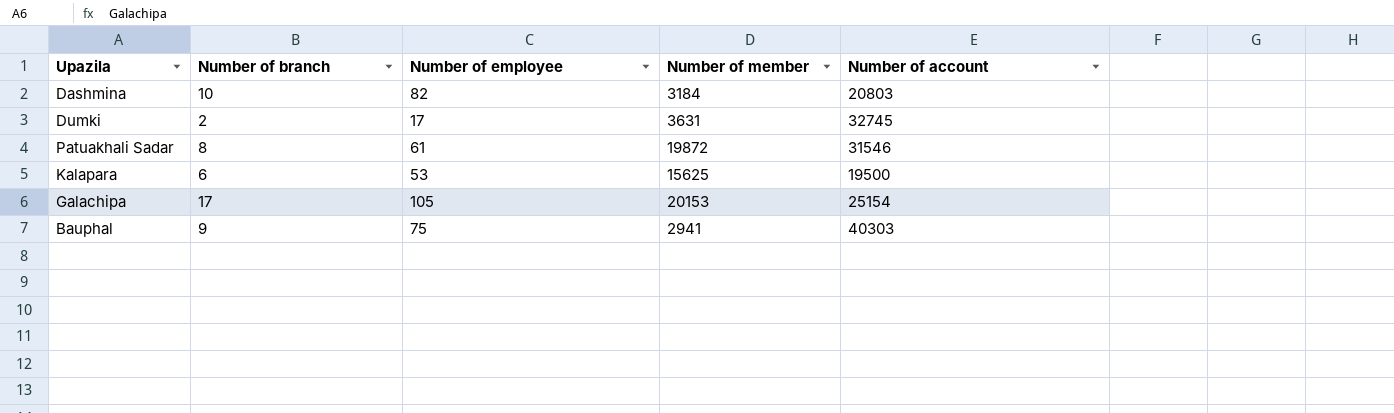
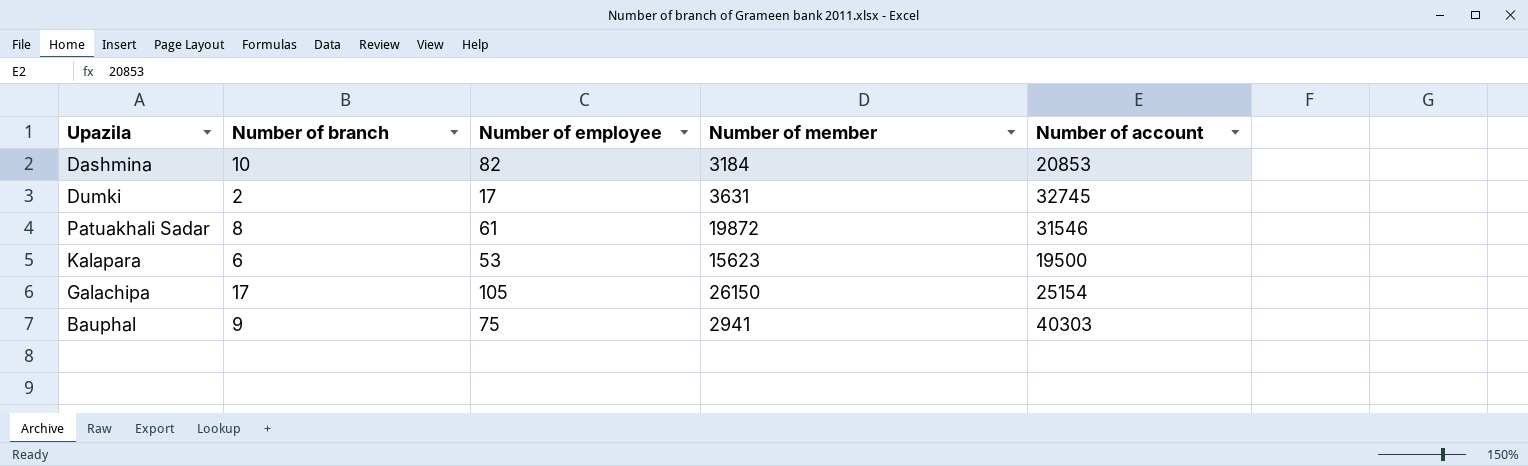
Dashmina | Number of account: 20803 -> 20853
Kalapara | Number of member: 15625 -> 15623
Galachipa | Number of member: 20153 -> 26150

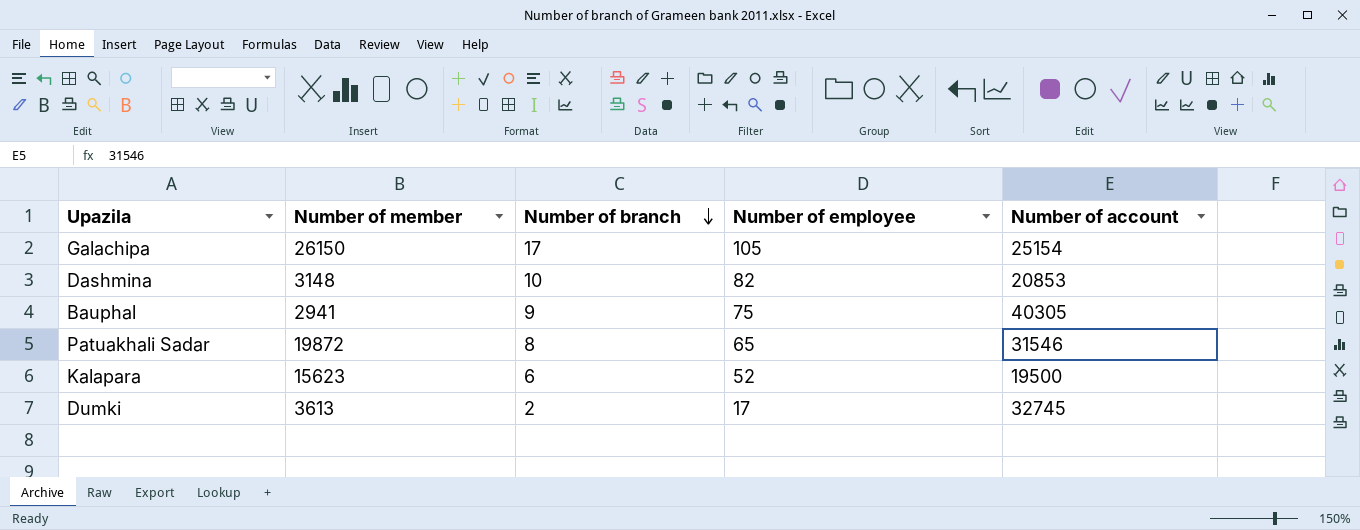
row order: none -> Number of branch descending
column Number of member | position: 4 -> 2
Dashmina | Number of member: 3184 -> 3148
Bauphal | Number of account: 40303 -> 40305
Patuakhali Sadar | Number of employee: 61 -> 65
Kalapara | Number of employee: 53 -> 52
Dumki | Number of member: 3631 -> 3613

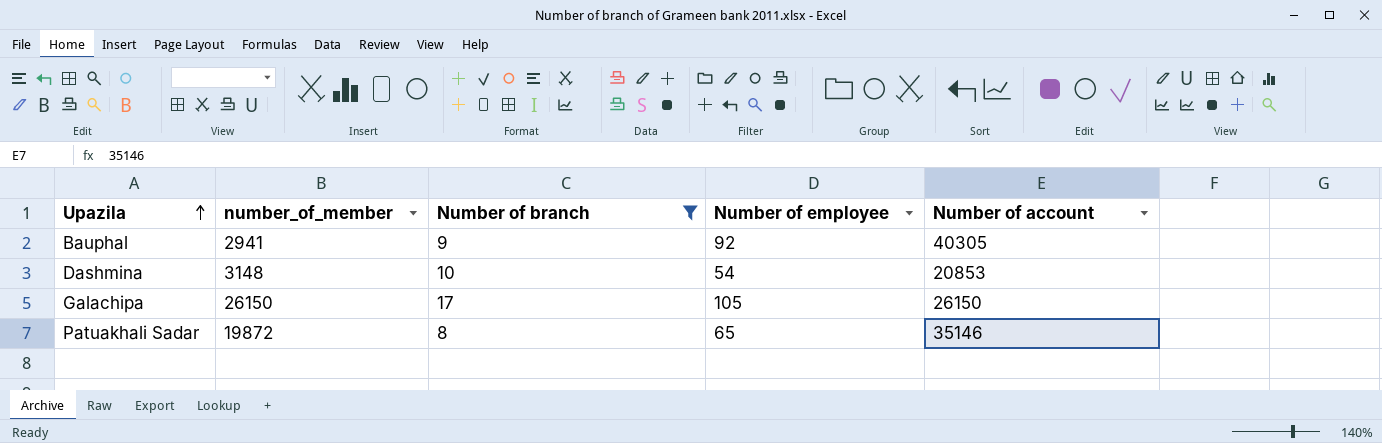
filter: none -> Number of branch >= 8
row order: Number of branch descending -> Upazila ascending
column name: Number of member -> number_of_member
Bauphal | Number of employee: 75 -> 92
Dashmina | Number of employee: 82 -> 54
Galachipa | Number of account: 25154 -> 26150
Patuakhali Sadar | Number of account: 31546 -> 35146

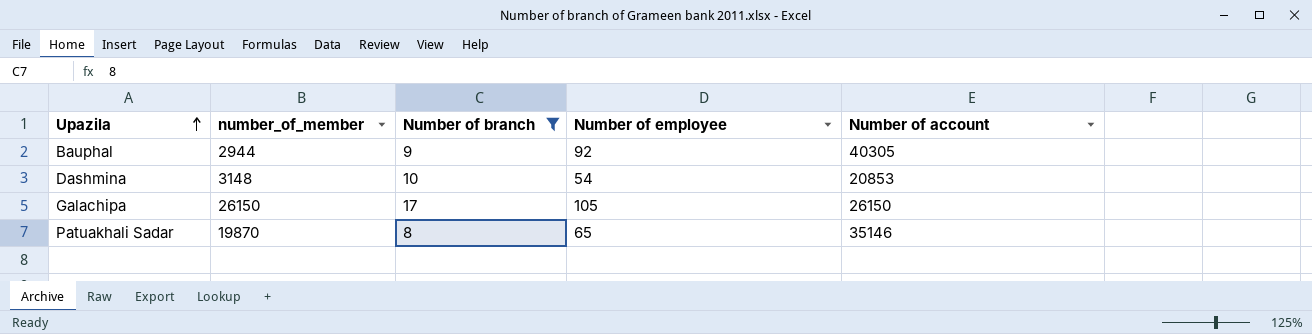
Bauphal | number_of_member: 2941 -> 2944
Patuakhali Sadar | number_of_member: 19872 -> 19870

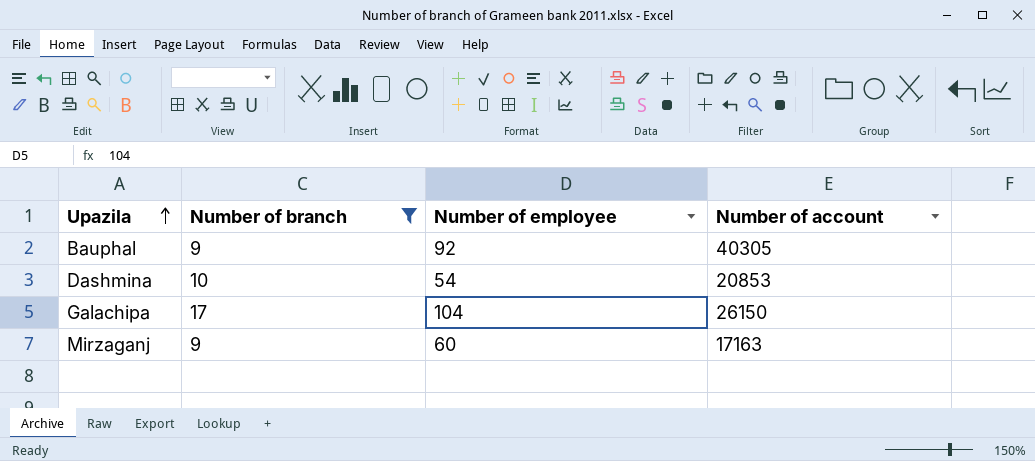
column number_of_member | position: 2 -> none
row Patuakhali Sadar: 19870 | 8 | 65 | 35146 -> none
Galachipa | Number of employee: 105 -> 104
row Mirzaganj: none -> 9 | 60 | 17163

